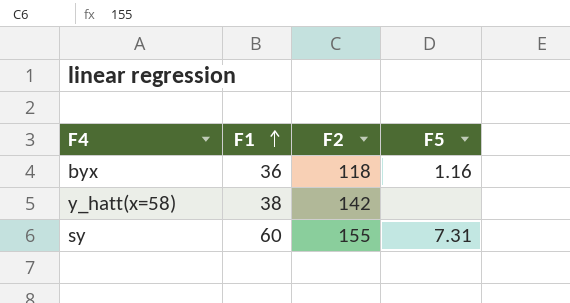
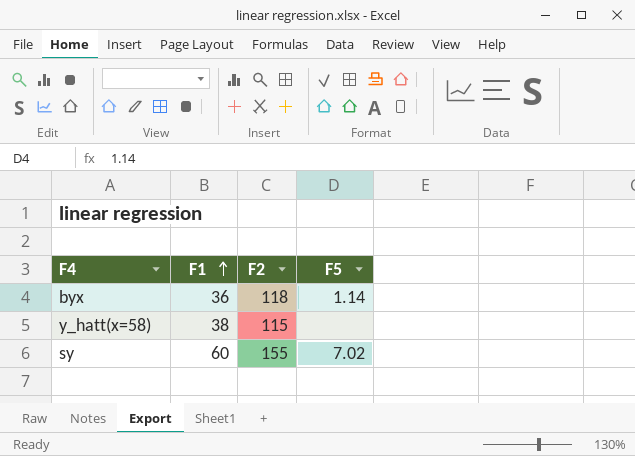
byx | F5: 1.16 -> 1.14
y_hatt(x=58) | F2: 142 -> 115
sy | F5: 7.31 -> 7.02

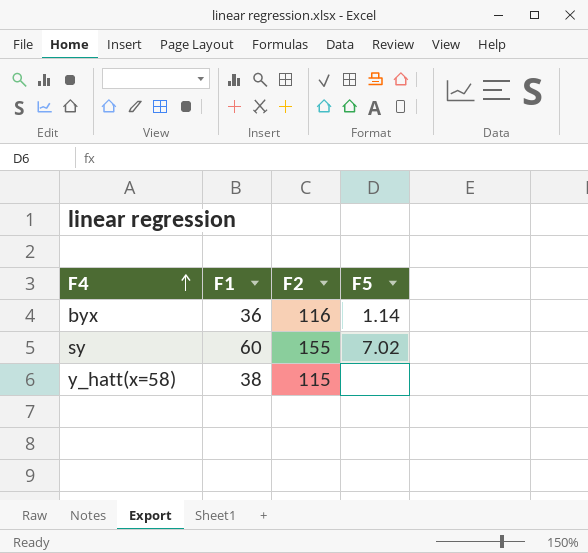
row order: F1 ascending -> F4 ascending
byx | F2: 118 -> 116

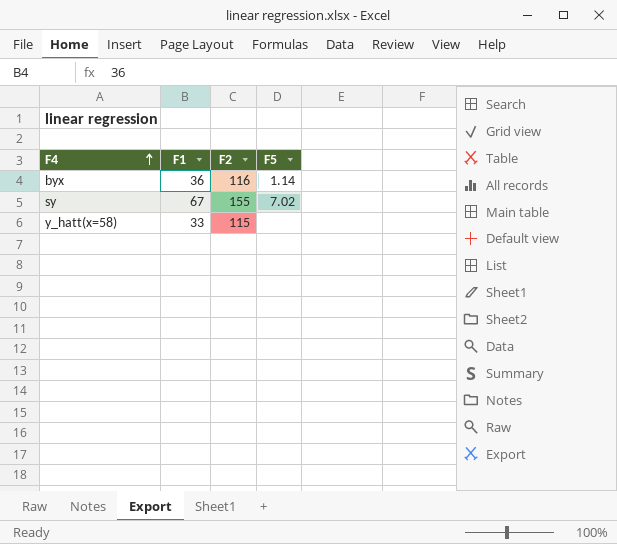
sy | F1: 60 -> 67
y_hatt(x=58) | F1: 38 -> 33

